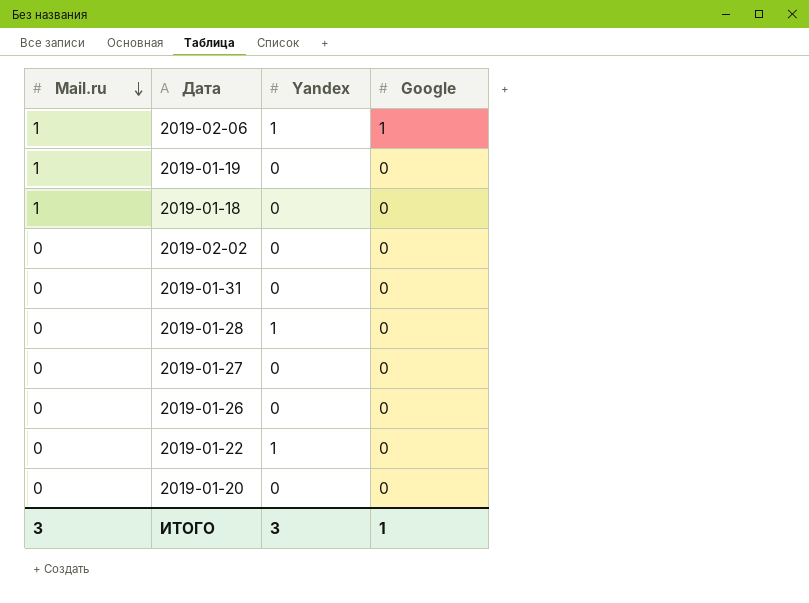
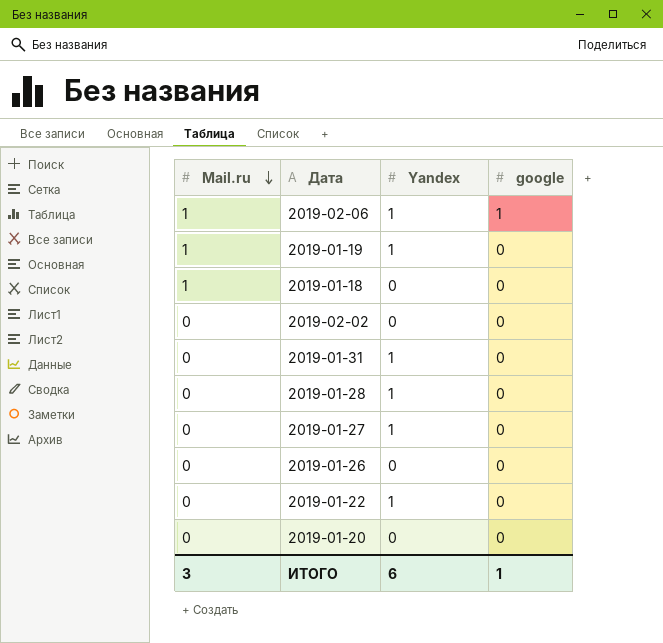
column name: Google -> google
2019-01-19 | Yandex: 0 -> 1
2019-01-31 | Yandex: 0 -> 1
2019-01-27 | Yandex: 0 -> 1
ИТОГО | Yandex: 3 -> 6

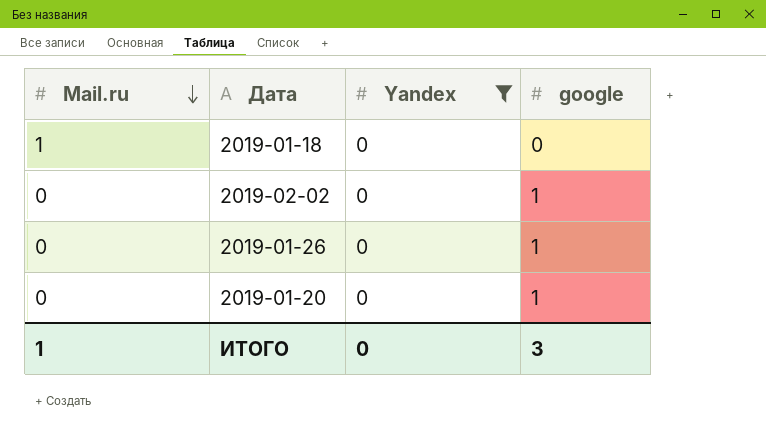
filter: none -> Yandex = 0
2019-02-02 | google: 0 -> 1
2019-01-26 | google: 0 -> 1
2019-01-20 | google: 0 -> 1
ИТОГО | Mail.ru: 3 -> 1
ИТОГО | Yandex: 6 -> 0
ИТОГО | google: 1 -> 3

